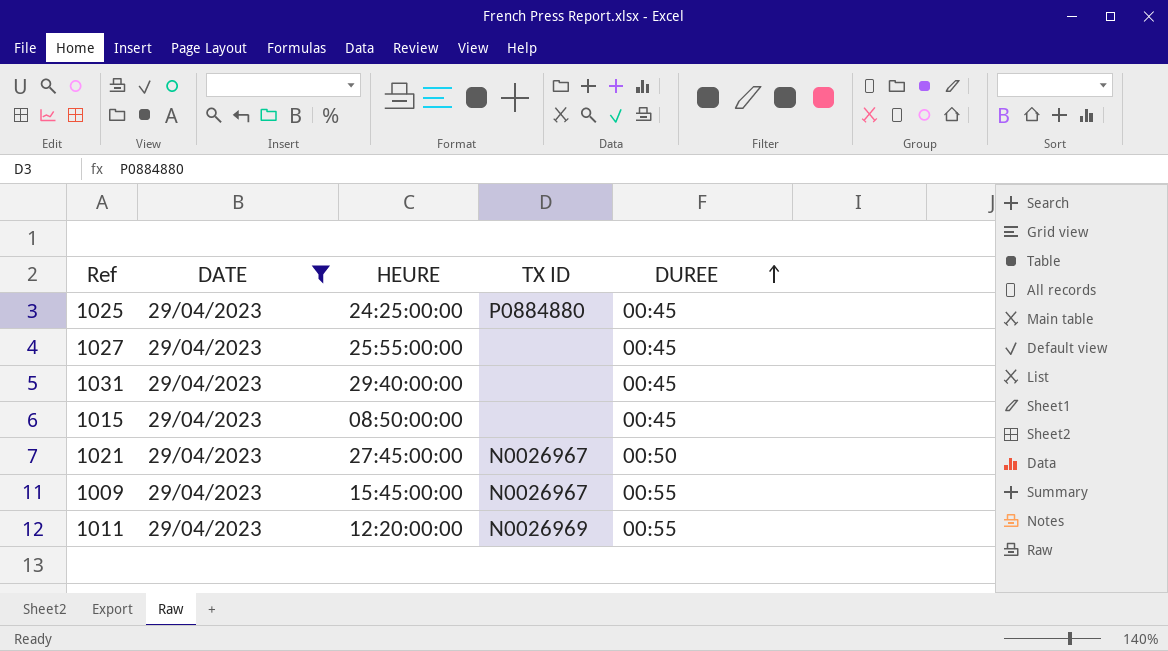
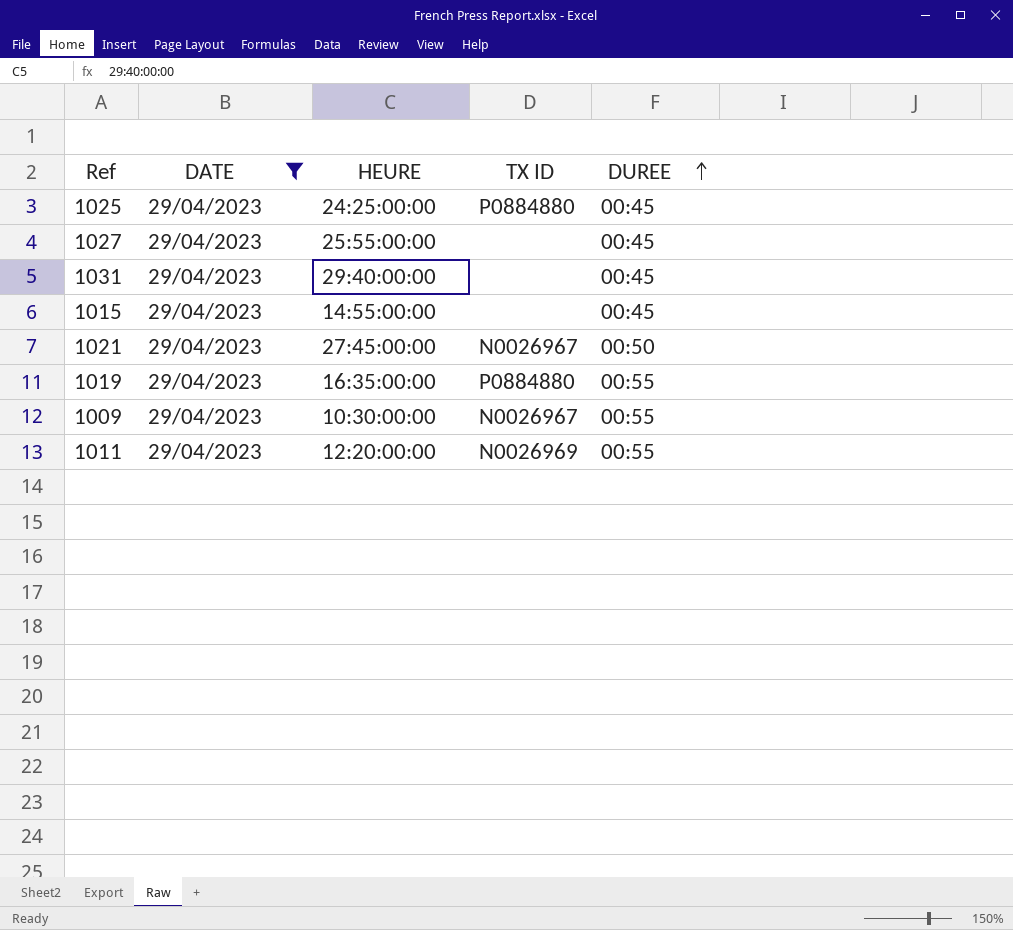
1015 | HEURE: 08:50:00:00 -> 14:55:00:00
row 1019: none -> 29/04/2023 | 16:35:00:00 | P0884880 | 00:55
1009 | HEURE: 15:45:00:00 -> 10:30:00:00

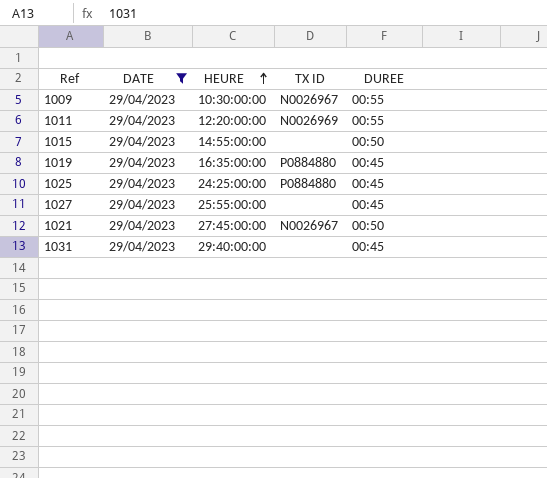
row order: DUREE ascending -> HEURE ascending
1015 | DUREE: 00:45 -> 00:50
1019 | DUREE: 00:55 -> 00:45

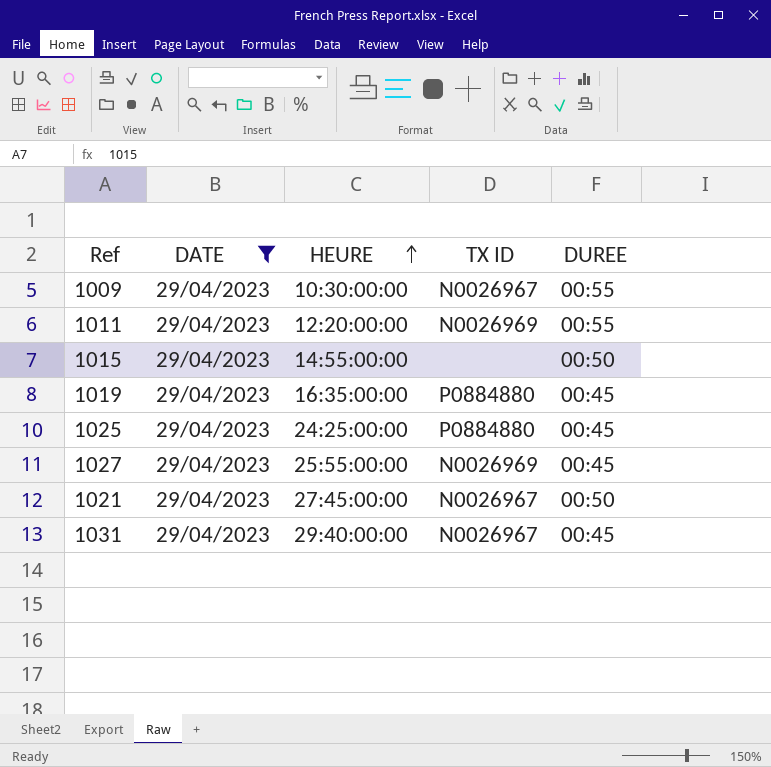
1027 | TX ID: none -> N0026969
1031 | TX ID: none -> N0026967

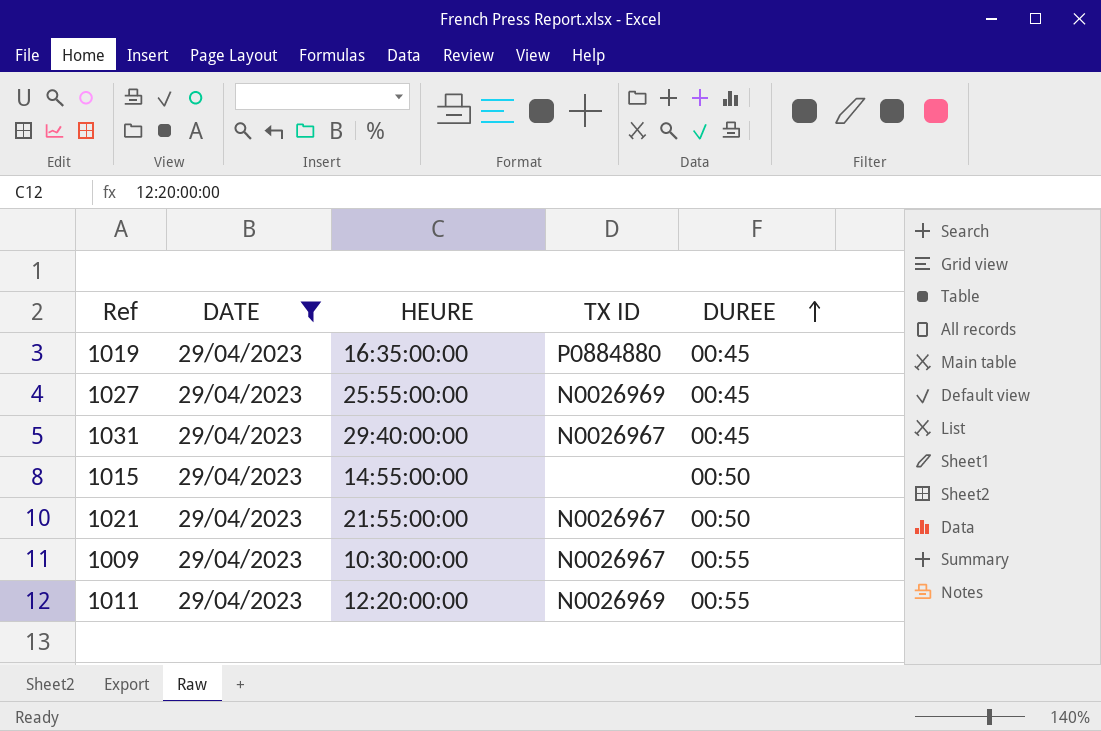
row order: HEURE ascending -> DUREE ascending
row 1025: 29/04/2023 | 24:25:00:00 | P0884880 | 00:45 -> none
1021 | HEURE: 27:45:00:00 -> 21:55:00:00

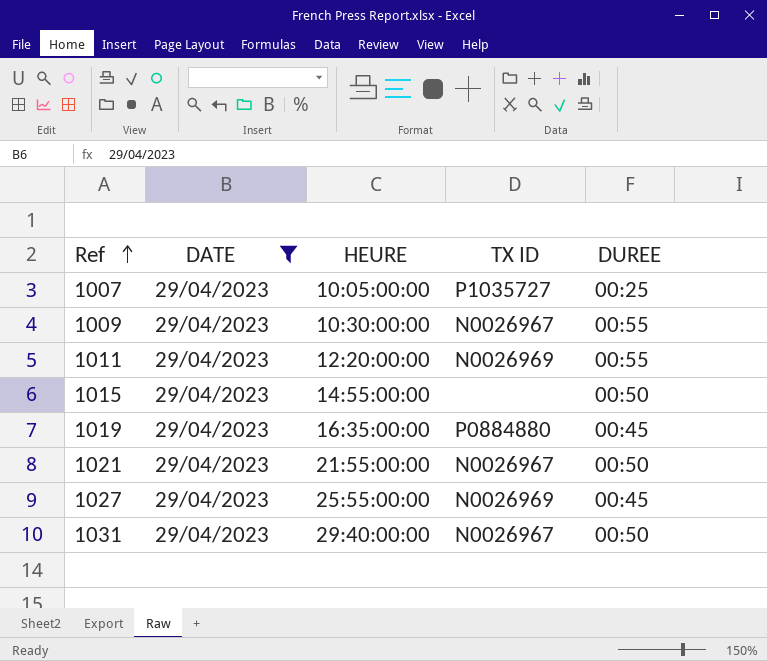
row order: DUREE ascending -> Ref ascending
row 1007: none -> 29/04/2023 | 10:05:00:00 | P1035727 | 00:25
1031 | DUREE: 00:45 -> 00:50

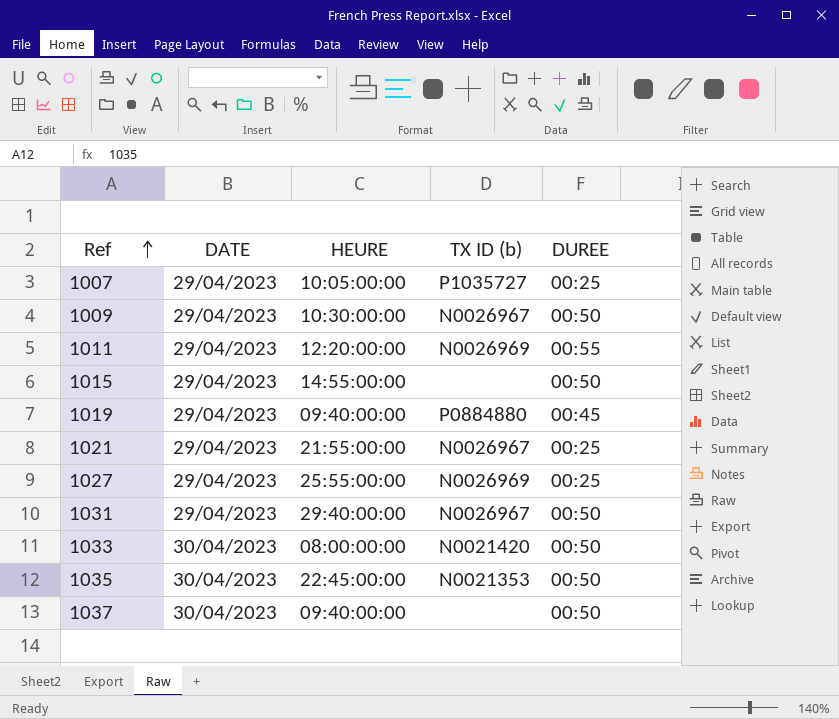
filter: DATE = 29/04/2023 -> none
column name: TX ID -> TX ID (b)
1009 | DUREE: 00:55 -> 00:50
1019 | HEURE: 16:35:00:00 -> 09:40:00:00
1021 | DUREE: 00:50 -> 00:25
1027 | DUREE: 00:45 -> 00:25

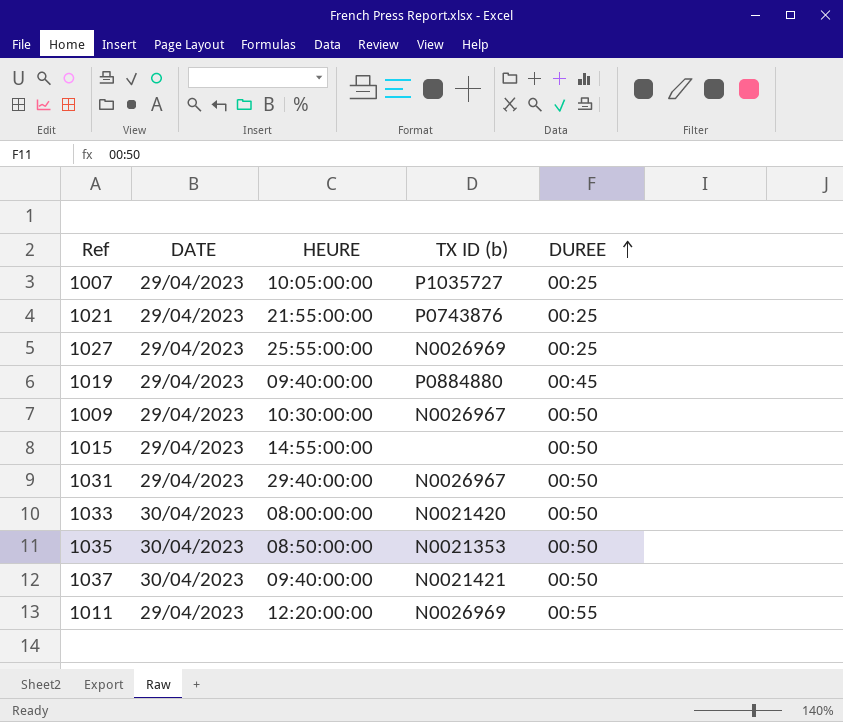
row order: Ref ascending -> DUREE ascending
1021 | TX ID (b): N0026967 -> P0743876
1035 | HEURE: 22:45:00:00 -> 08:50:00:00
1037 | TX ID (b): none -> N0021421

